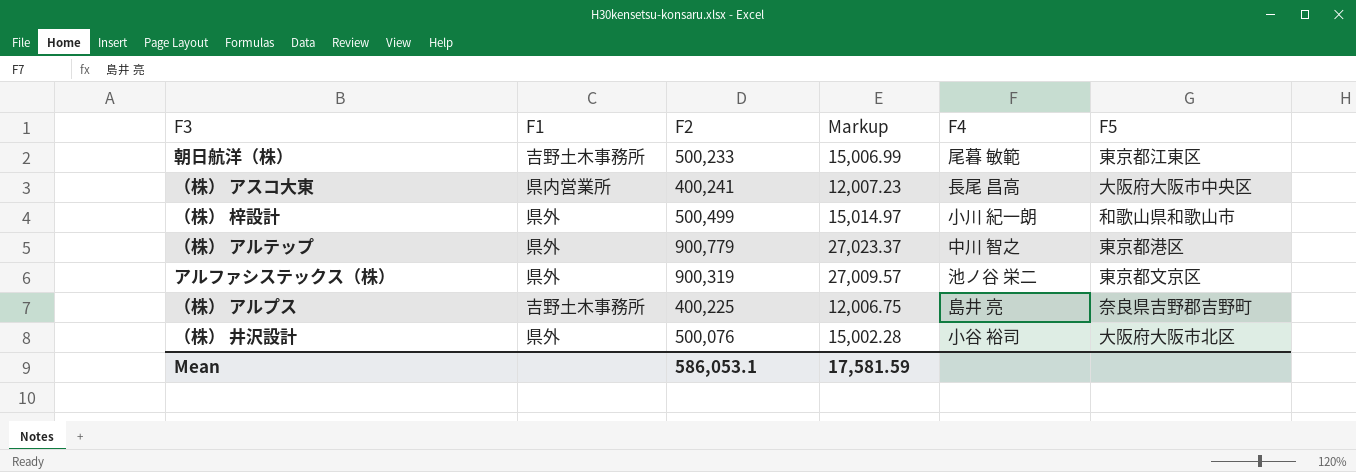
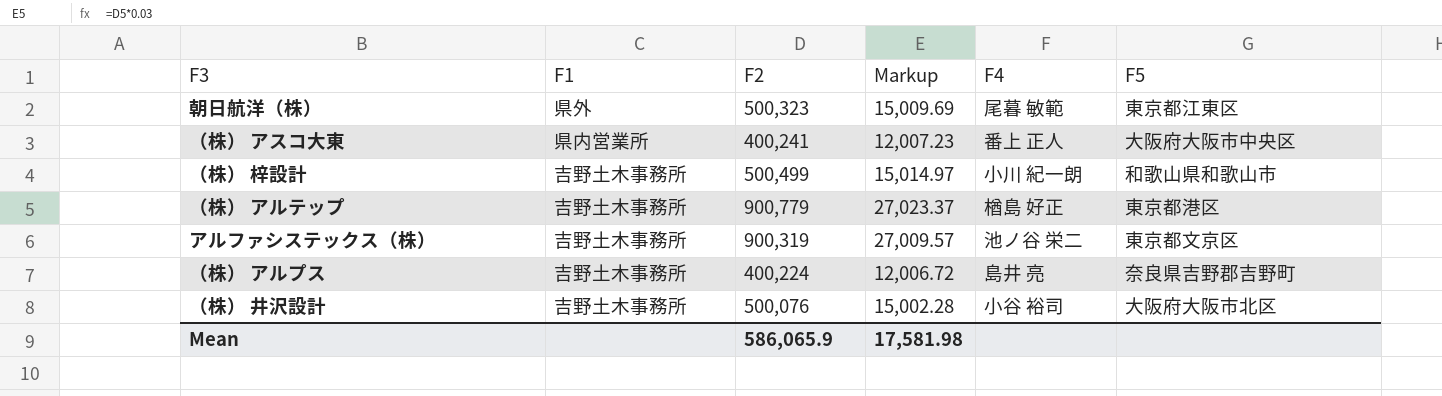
朝日航洋（株） | F1: 吉野土木事務所 -> 県外
朝日航洋（株） | F2: 500,233 -> 500,323
朝日航洋（株） | Markup: 15,006.99 -> 15,009.69
（株） アスコ大東 | F4: 長尾 昌高 -> 番上 正人
（株） 梓設計 | F1: 県外 -> 吉野土木事務所
（株） アルテップ | F1: 県外 -> 吉野土木事務所
（株） アルテップ | F4: 中川 智之 -> 楢島 好正
アルファシステックス（株） | F1: 県外 -> 吉野土木事務所
（株） アルプス | F2: 400,225 -> 400,224
（株） アルプス | Markup: 12,006.75 -> 12,006.72
（株） 井沢設計 | F1: 県外 -> 吉野土木事務所
Mean | F2: 586,053.1 -> 586,065.9
Mean | Markup: 17,581.59 -> 17,581.98

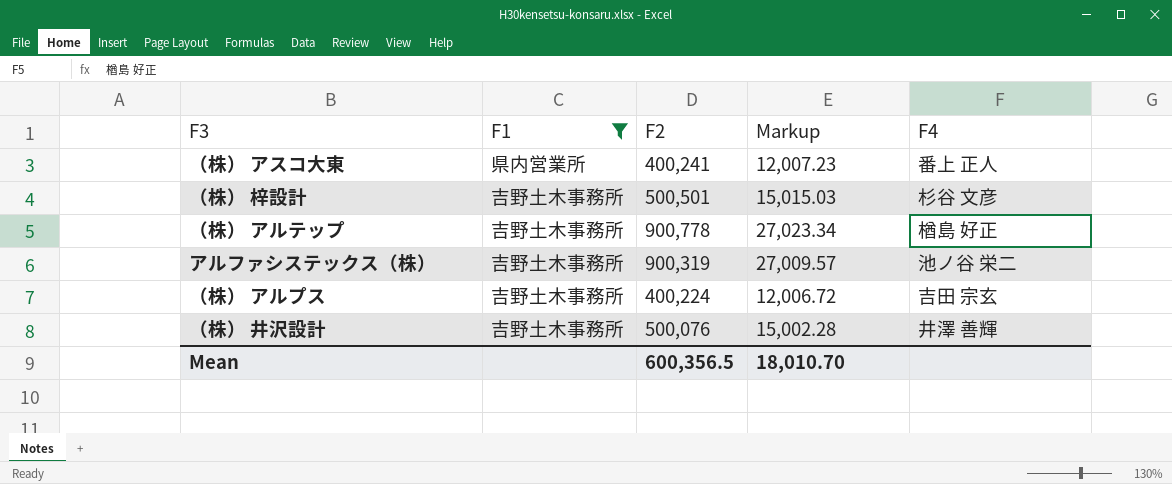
filter: none -> F1 != 県外
column F5 | position: 6 -> none
（株） 梓設計 | F2: 500,499 -> 500,501
（株） 梓設計 | Markup: 15,014.97 -> 15,015.03
（株） 梓設計 | F4: 小川 紀一朗 -> 杉谷 文彦
（株） アルテップ | F2: 900,779 -> 900,778
（株） アルテップ | Markup: 27,023.37 -> 27,023.34
（株） アルプス | F4: 島井 亮 -> 吉田 宗玄
（株） 井沢設計 | F4: 小谷 裕司 -> 井澤 善輝
Mean | F2: 586,065.9 -> 600,356.5
Mean | Markup: 17,581.98 -> 18,010.70

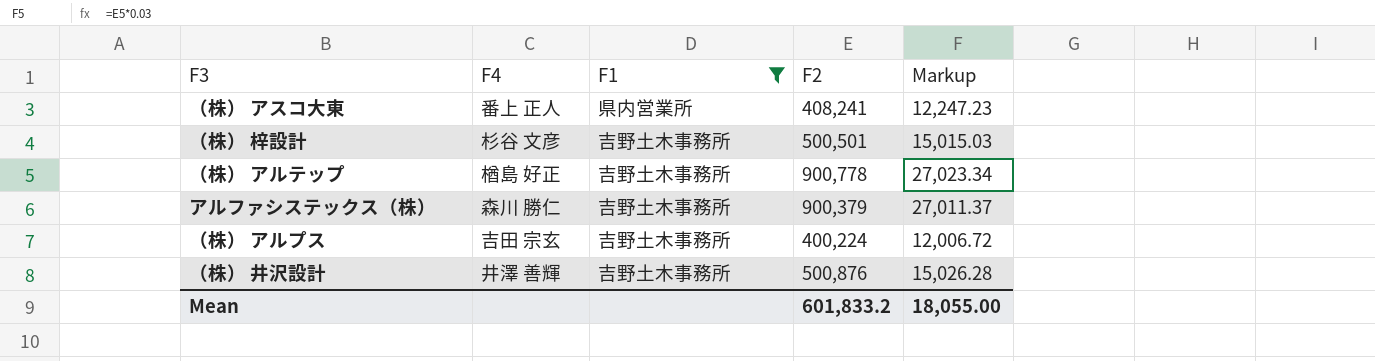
column F4 | position: 5 -> 2
（株） アスコ大東 | F2: 400,241 -> 408,241
（株） アスコ大東 | Markup: 12,007.23 -> 12,247.23
アルファシステックス（株） | F4: 池ノ谷 栄二 -> 森川 勝仁
アルファシステックス（株） | F2: 900,319 -> 900,379
アルファシステックス（株） | Markup: 27,009.57 -> 27,011.37
（株） 井沢設計 | F2: 500,076 -> 500,876
（株） 井沢設計 | Markup: 15,002.28 -> 15,026.28
Mean | F2: 600,356.5 -> 601,833.2
Mean | Markup: 18,010.70 -> 18,055.00

